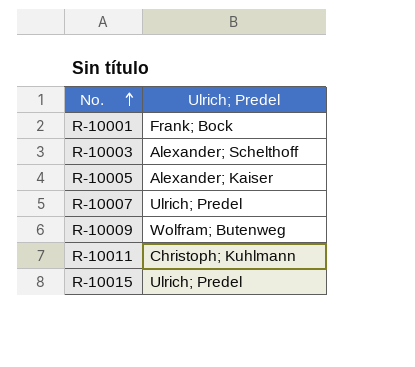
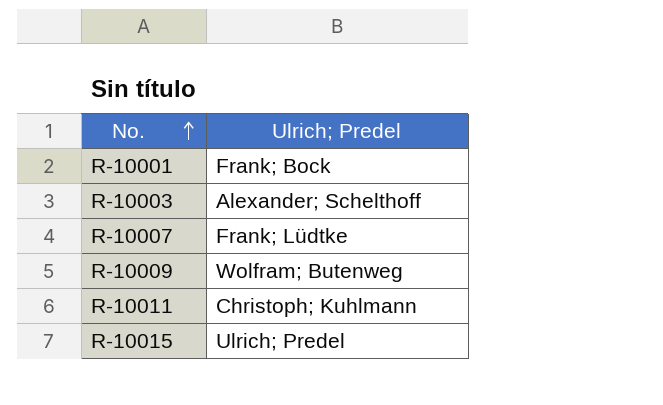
row R-10005: Alexander; Kaiser -> none
R-10007 | Ulrich; Predel: Ulrich; Predel -> Frank; Lüdtke

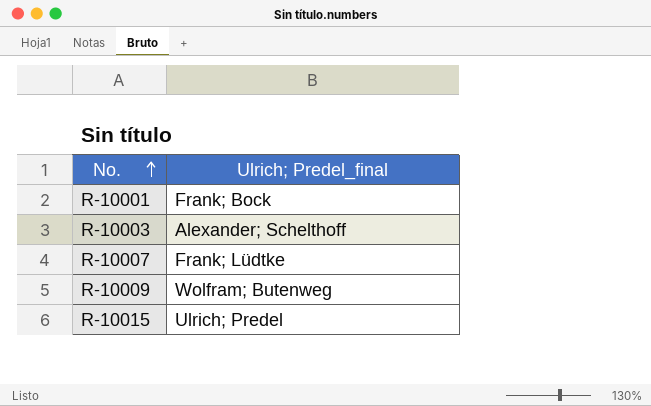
column name: Ulrich; Predel -> Ulrich; Predel_final
row R-10011: Christoph; Kuhlmann -> none

